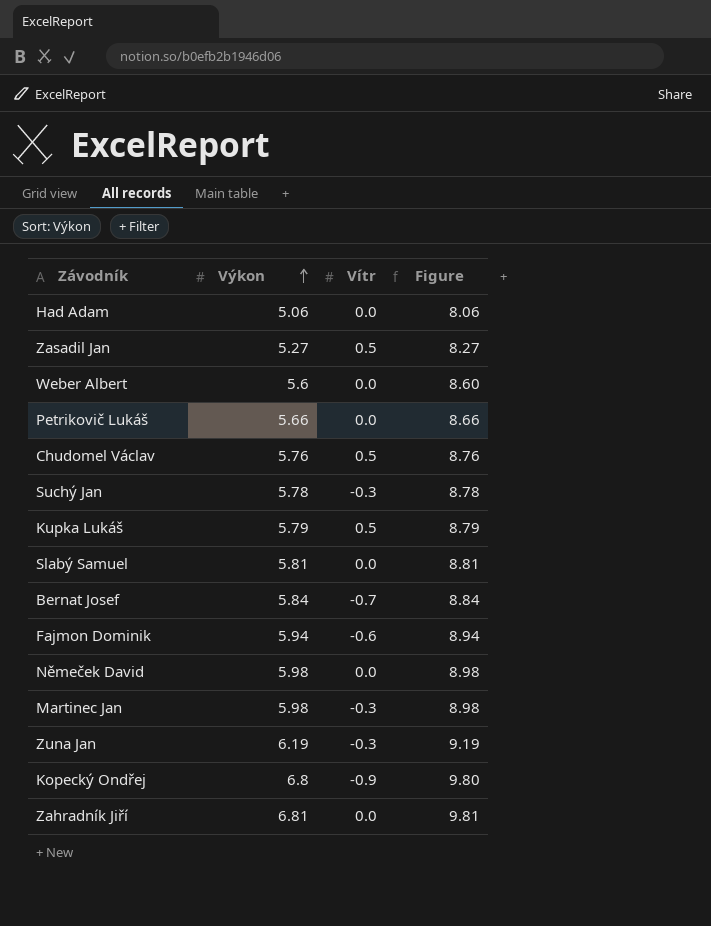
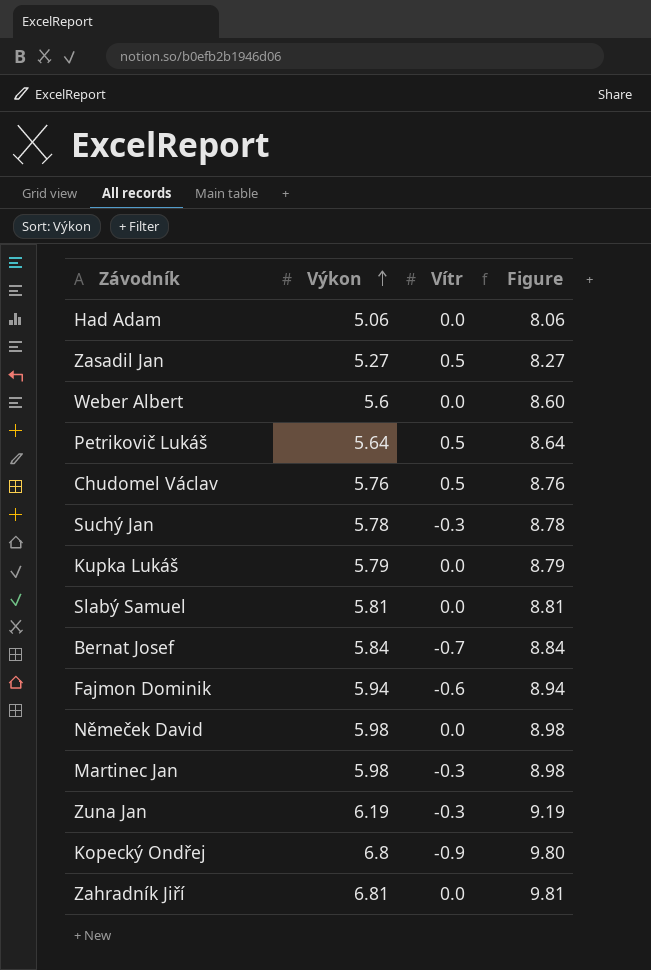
Petrikovič Lukáš | Výkon: 5.66 -> 5.64
Petrikovič Lukáš | Vítr: 0.0 -> 0.5
Petrikovič Lukáš | Figure: 8.66 -> 8.64
Kupka Lukáš | Vítr: 0.5 -> 0.0

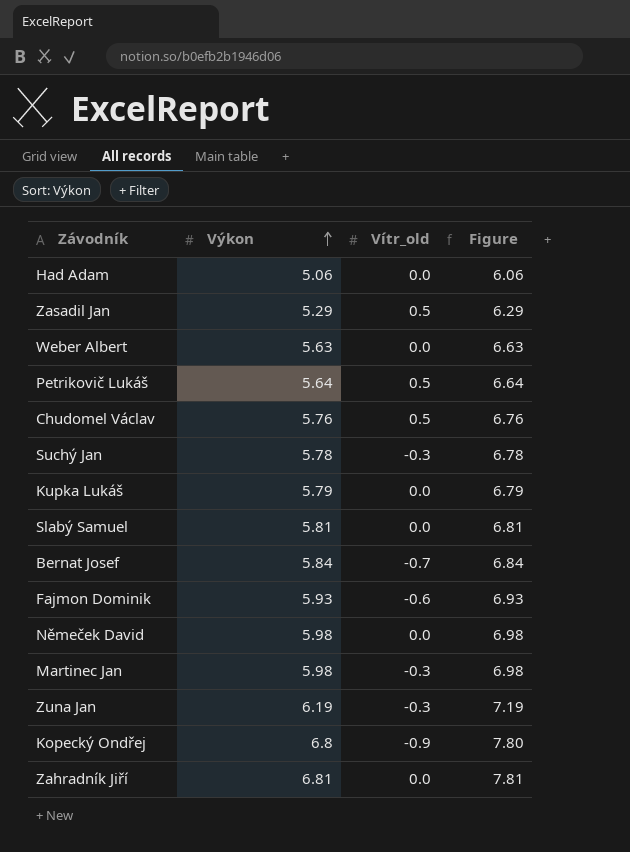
column name: Vítr -> Vítr_old
column Figure | formula: [Výkon] + 3 -> [Výkon] + 1
Zasadil Jan | Výkon: 5.27 -> 5.29
Weber Albert | Výkon: 5.6 -> 5.63
Fajmon Dominik | Výkon: 5.94 -> 5.93

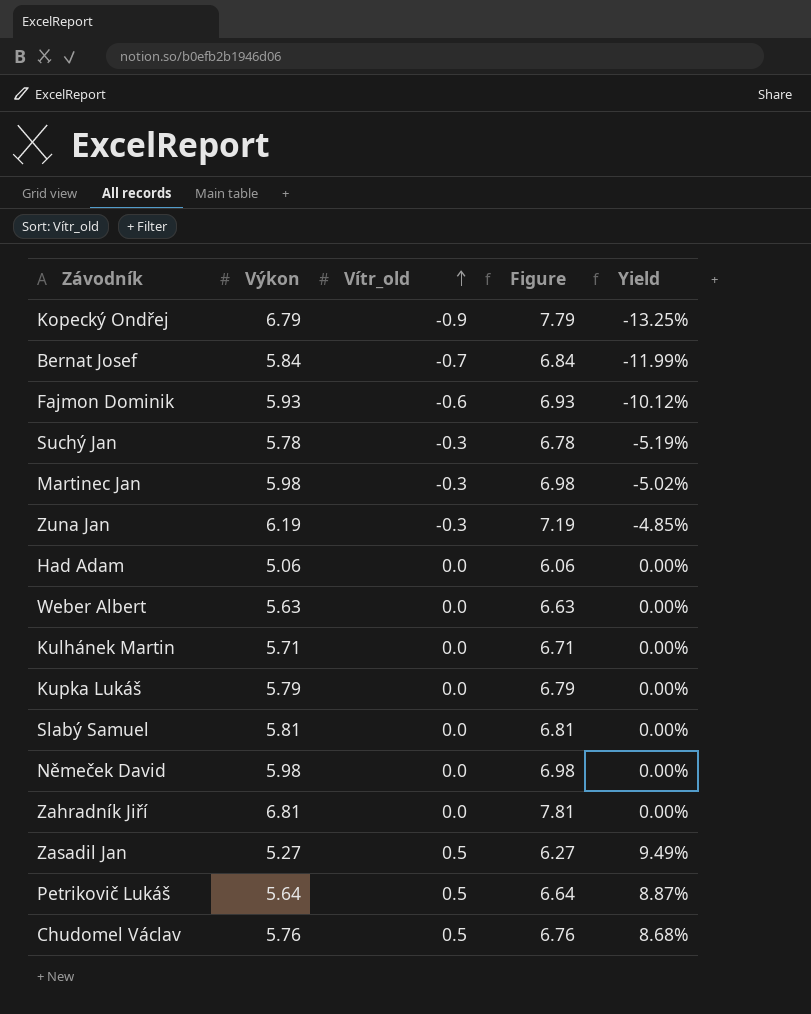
row order: Výkon ascending -> Vítr_old ascending
column Yield | formula: none -> [Vítr_old] / [Výkon]
Kopecký Ondřej | Výkon: 6.8 -> 6.79
Kopecký Ondřej | Figure: 7.80 -> 7.79
row Kulhánek Martin: none -> 5.71 | 0.0 | 6.71 | 0.00%
Zasadil Jan | Výkon: 5.29 -> 5.27
Zasadil Jan | Figure: 6.29 -> 6.27

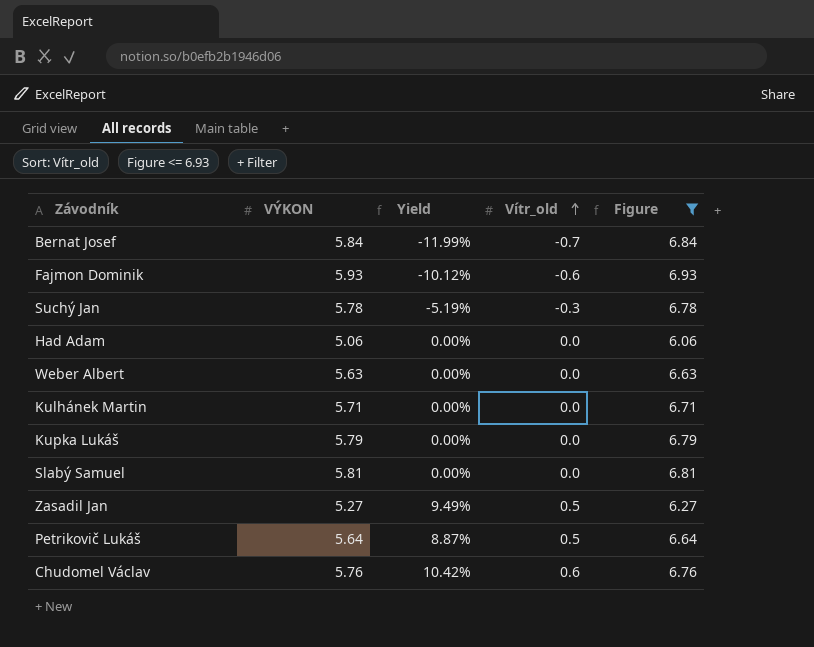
filter: none -> Figure <= 6.93
column name: Výkon -> VÝKON
column Yield | position: 5 -> 3
Chudomel Václav | Yield: 8.68% -> 10.42%
Chudomel Václav | Vítr_old: 0.5 -> 0.6

